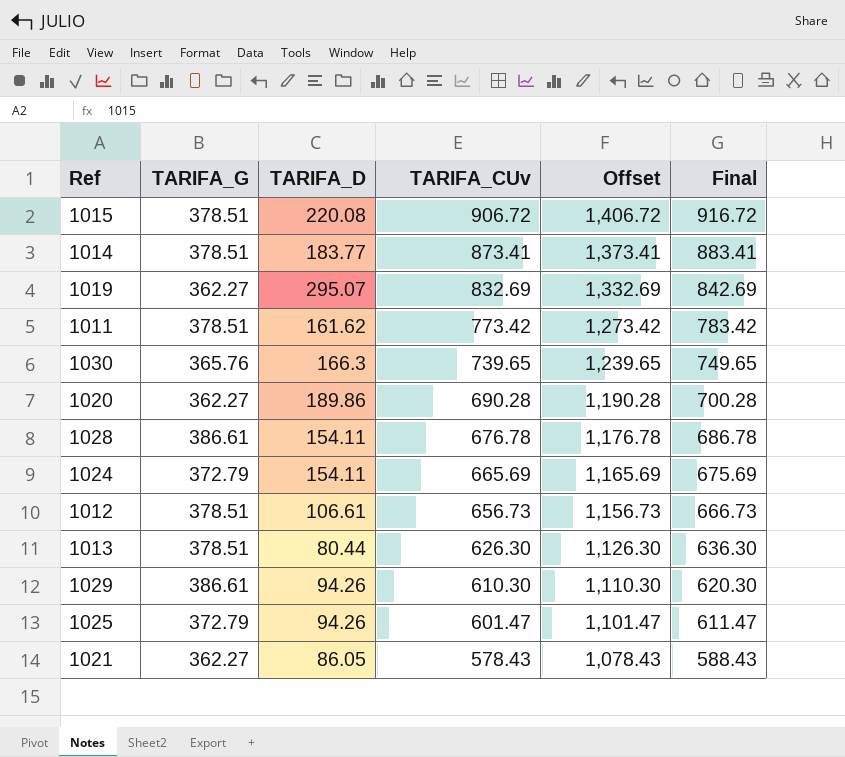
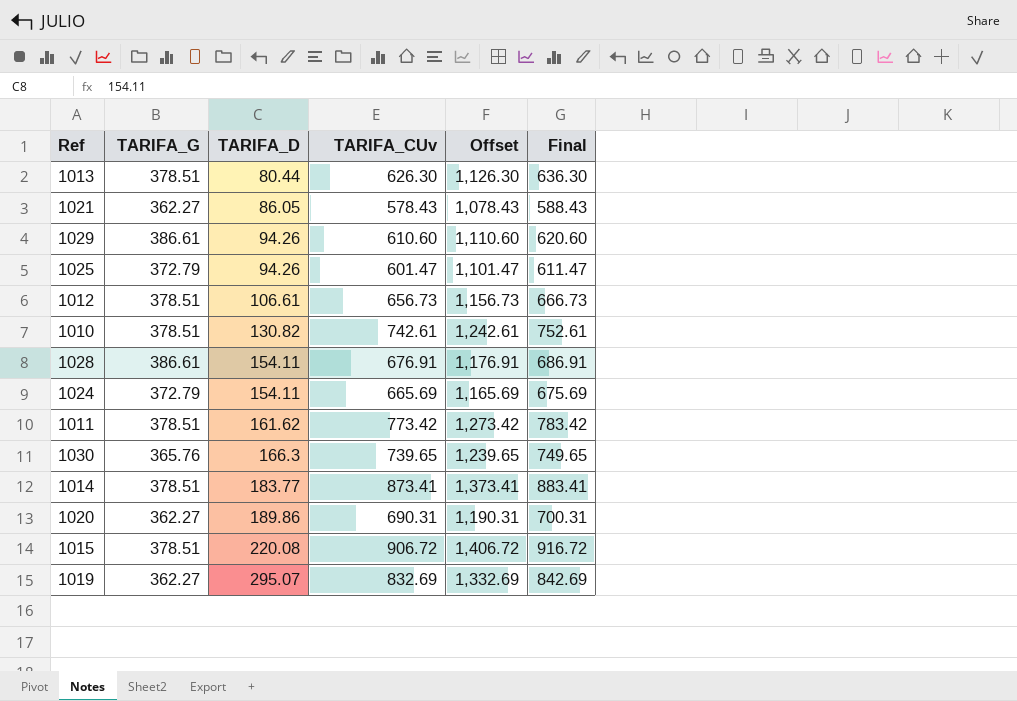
row order: TARIFA_CUv descending -> TARIFA_D ascending
1029 | TARIFA_CUv: 610.30 -> 610.60
1029 | Offset: 1,110.30 -> 1,110.60
1029 | Final: 620.30 -> 620.60
row 1010: none -> 378.51 | 130.82 | 742.61 | 1,242.61 | 752.61
1028 | TARIFA_CUv: 676.78 -> 676.91
1028 | Offset: 1,176.78 -> 1,176.91
1028 | Final: 686.78 -> 686.91
1020 | TARIFA_CUv: 690.28 -> 690.31
1020 | Offset: 1,190.28 -> 1,190.31
1020 | Final: 700.28 -> 700.31

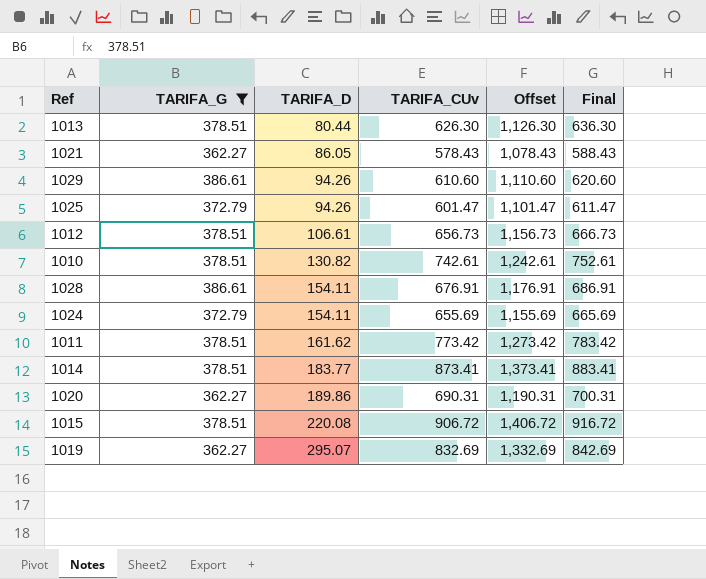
filter: none -> TARIFA_G != 365.76
1024 | TARIFA_CUv: 665.69 -> 655.69
1024 | Offset: 1,165.69 -> 1,155.69
1024 | Final: 675.69 -> 665.69

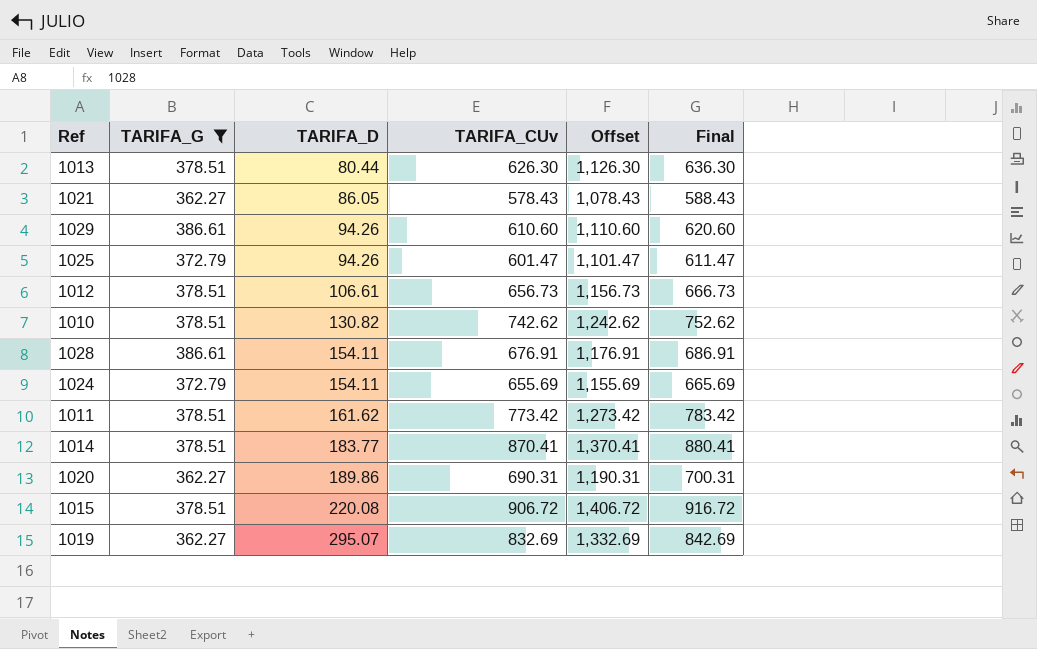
1010 | TARIFA_CUv: 742.61 -> 742.62
1010 | Offset: 1,242.61 -> 1,242.62
1010 | Final: 752.61 -> 752.62
1014 | TARIFA_CUv: 873.41 -> 870.41
1014 | Offset: 1,373.41 -> 1,370.41
1014 | Final: 883.41 -> 880.41

